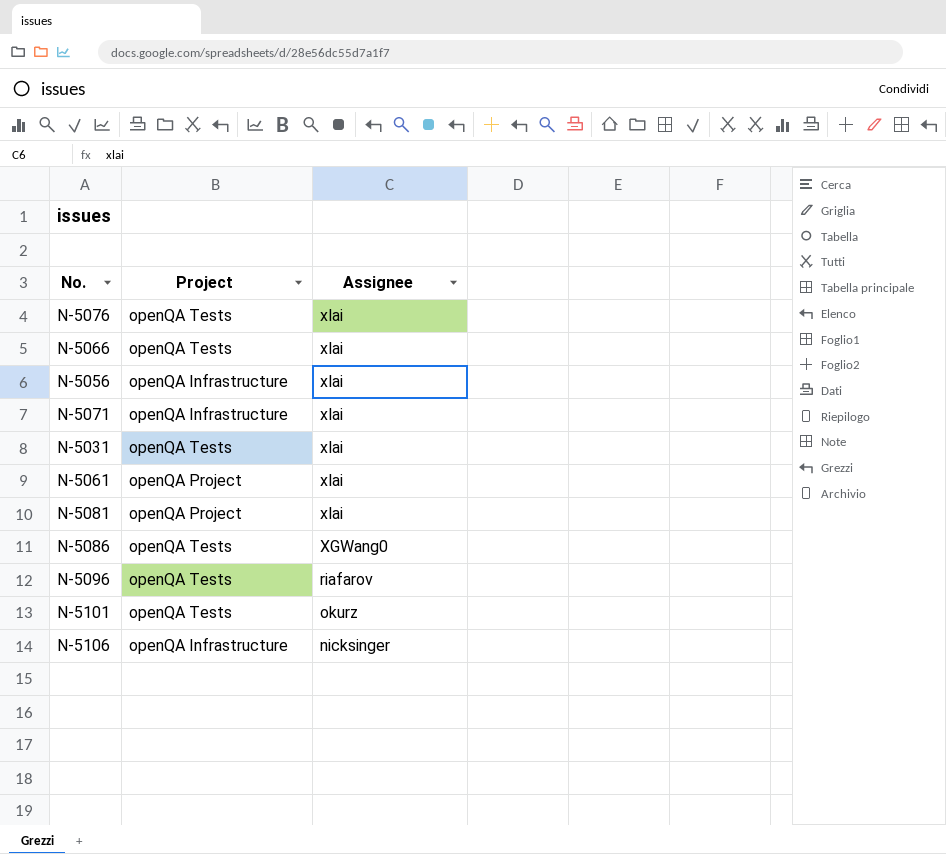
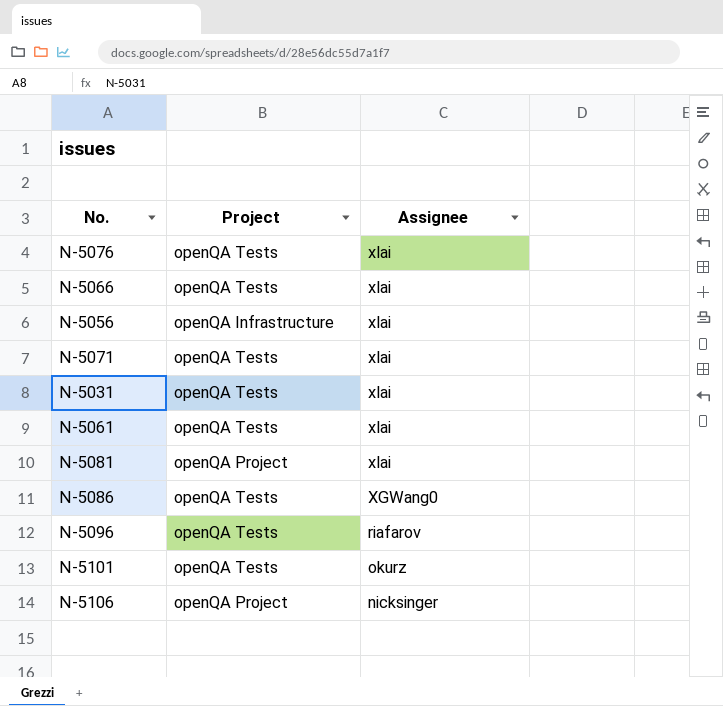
N-5071 | Project: openQA Infrastructure -> openQA Tests
N-5061 | Project: openQA Project -> openQA Tests
N-5106 | Project: openQA Infrastructure -> openQA Project

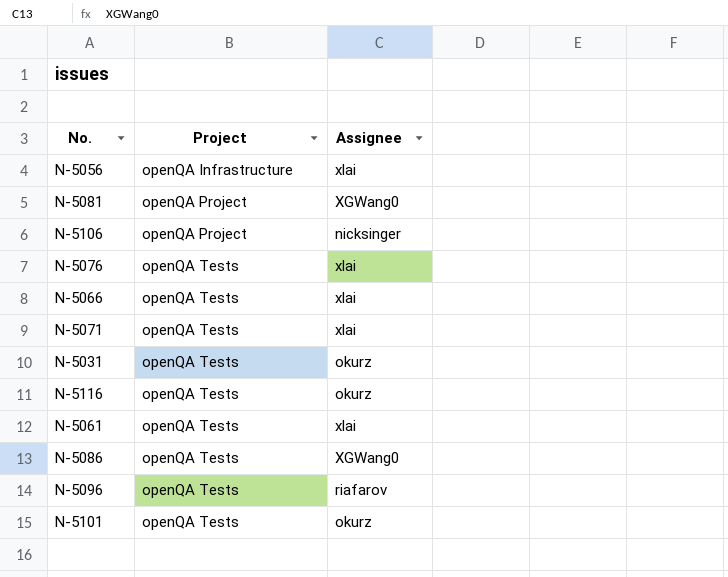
row order: Assignee descending -> Project ascending
N-5081 | Assignee: xlai -> XGWang0
N-5031 | Assignee: xlai -> okurz
row N-5116: none -> openQA Tests | okurz

